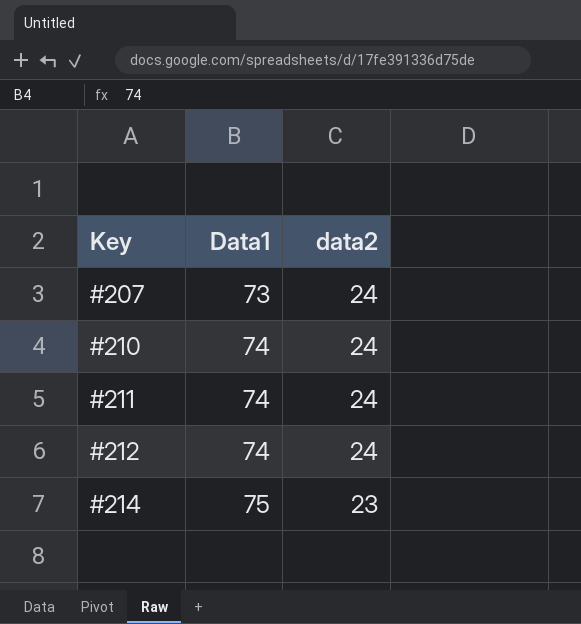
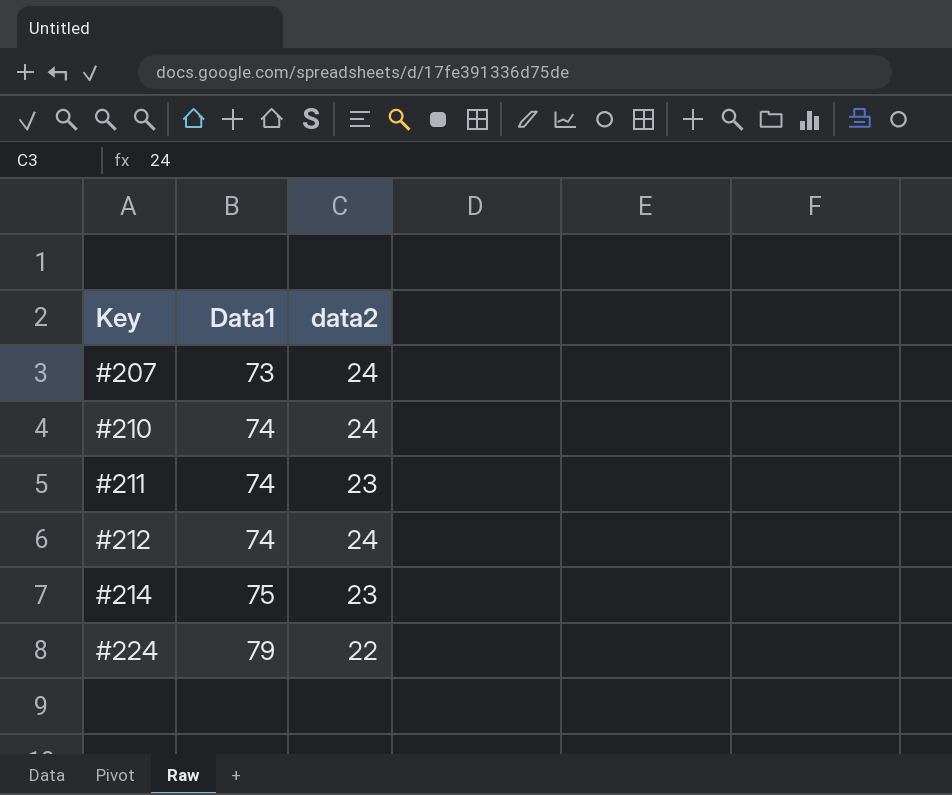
#211 | data2: 24 -> 23
row #224: none -> 79 | 22

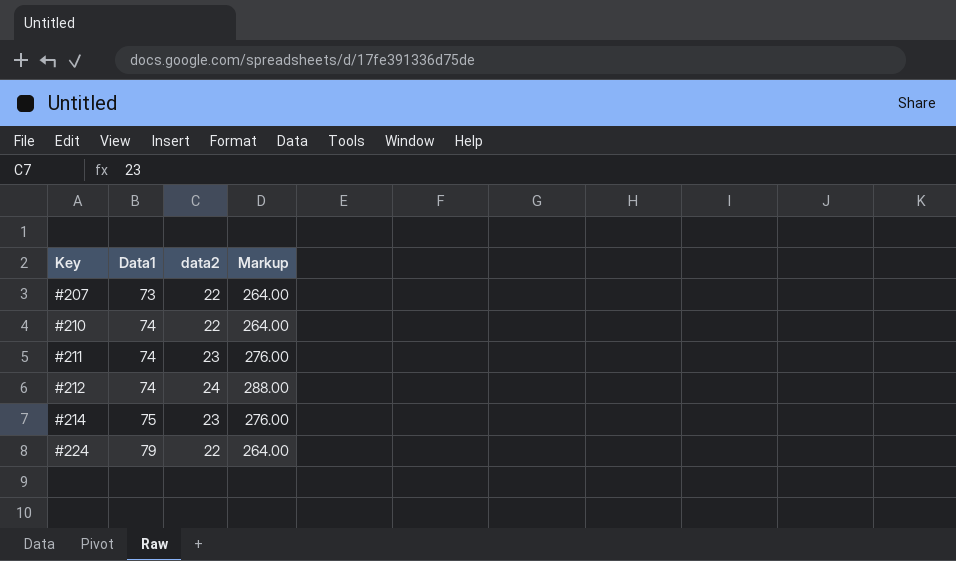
column Markup | formula: none -> [data2] * 12
#207 | data2: 24 -> 22
#210 | data2: 24 -> 22

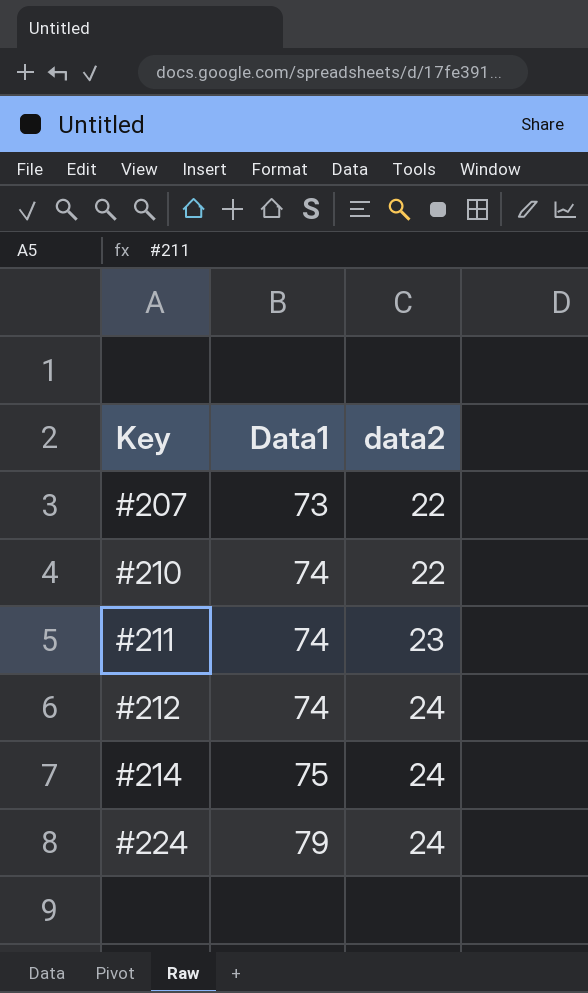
column Markup | formula: [data2] * 12 -> none
#214 | data2: 23 -> 24
#224 | data2: 22 -> 24

